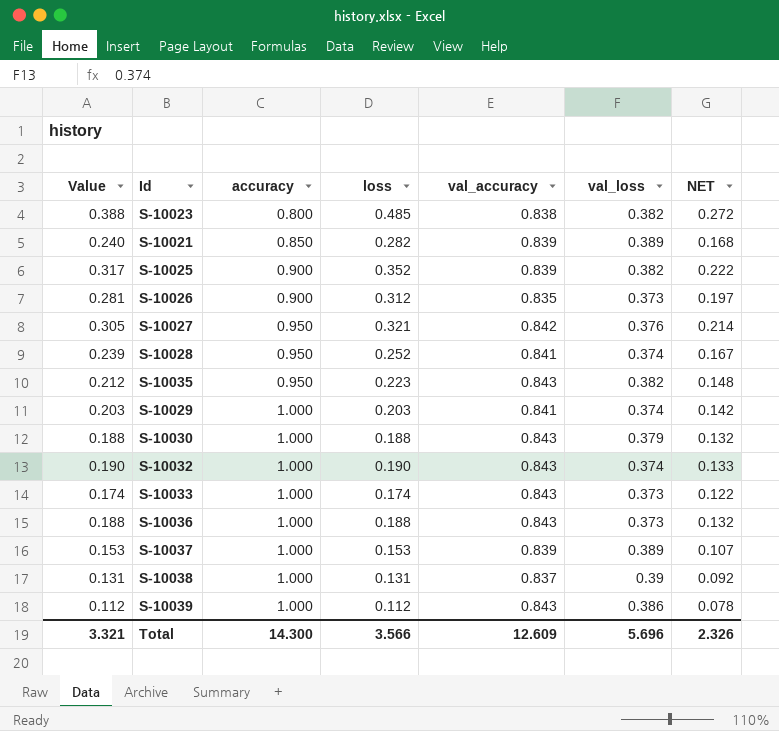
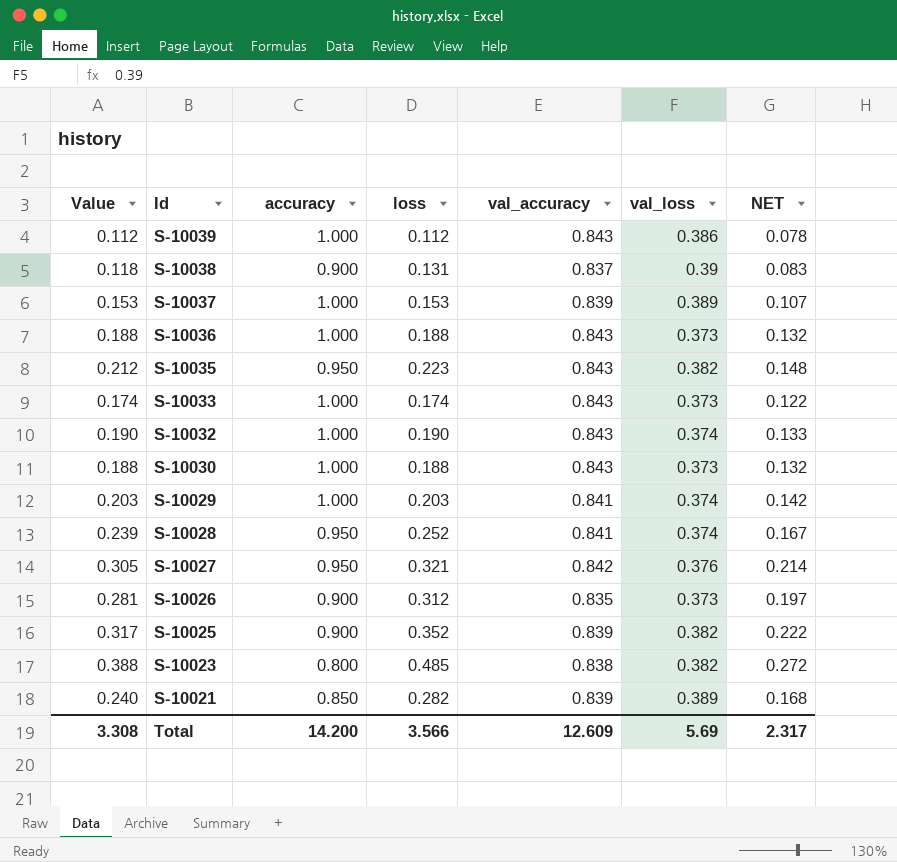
row order: accuracy ascending -> Id descending
S-10038 | Value: 0.131 -> 0.118
S-10038 | accuracy: 1.000 -> 0.900
S-10038 | NET: 0.092 -> 0.083
S-10030 | val_loss: 0.379 -> 0.373
Total | Value: 3.321 -> 3.308
Total | accuracy: 14.300 -> 14.200
Total | val_loss: 5.696 -> 5.69
Total | NET: 2.326 -> 2.317

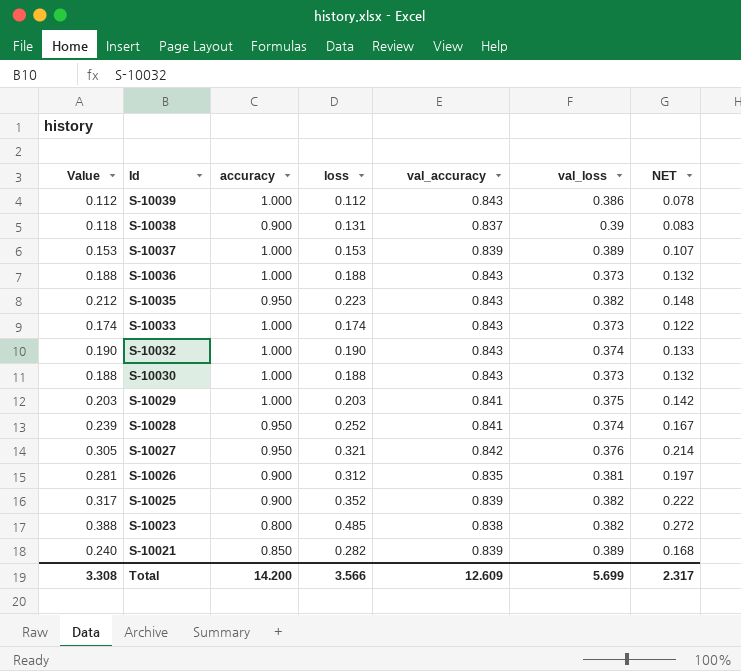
S-10029 | val_loss: 0.374 -> 0.375
S-10026 | val_loss: 0.373 -> 0.381
Total | val_loss: 5.69 -> 5.699

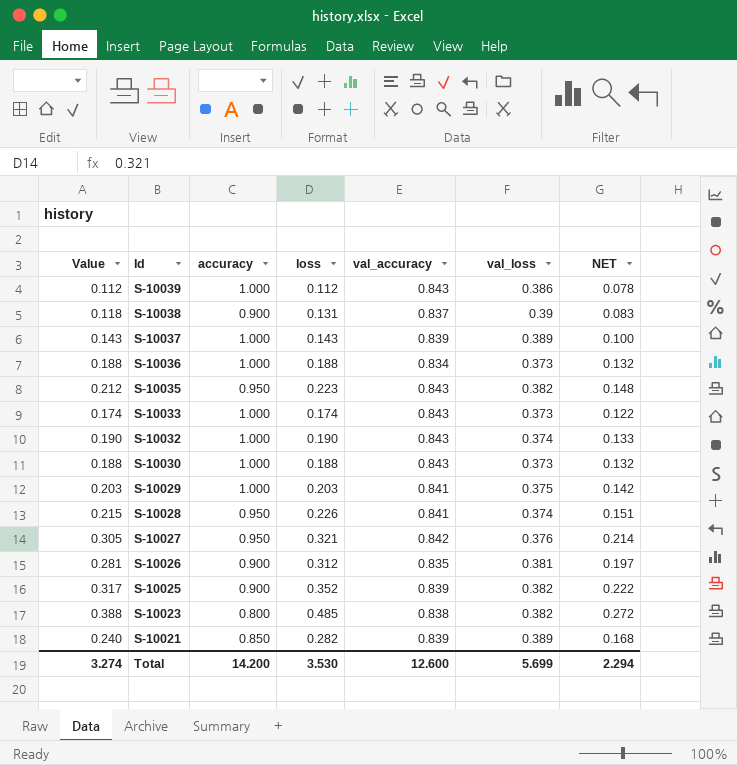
S-10037 | Value: 0.153 -> 0.143
S-10037 | loss: 0.153 -> 0.143
S-10037 | NET: 0.107 -> 0.100
S-10036 | val_accuracy: 0.843 -> 0.834
S-10028 | Value: 0.239 -> 0.215
S-10028 | loss: 0.252 -> 0.226
S-10028 | NET: 0.167 -> 0.151
Total | Value: 3.308 -> 3.274
Total | loss: 3.566 -> 3.530
Total | val_accuracy: 12.609 -> 12.600
Total | NET: 2.317 -> 2.294

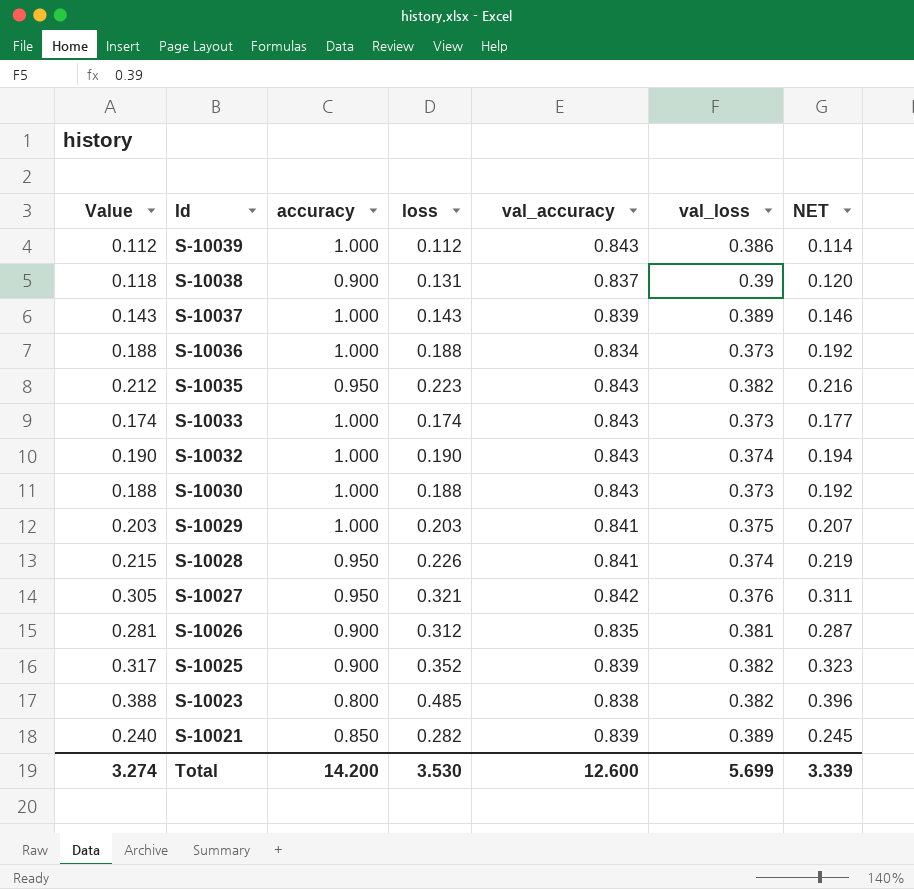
column NET | formula: [Value] * 0.7 -> [Value] * 1.02
Total | NET: 2.294 -> 3.339

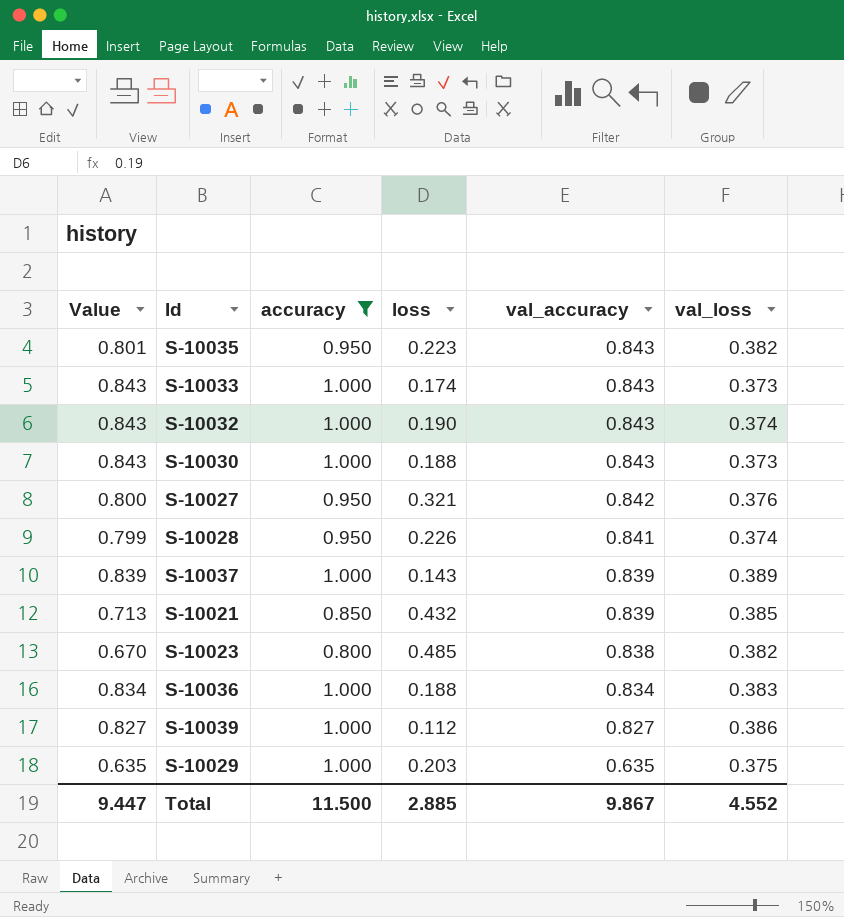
filter: none -> accuracy != 0.900
row order: Id descending -> val_accuracy descending
column NET | formula: [Value] * 1.02 -> none
column Value | formula: [accuracy] * [loss] -> [accuracy] * [val_accuracy]
S-10021 | loss: 0.282 -> 0.432
S-10021 | val_loss: 0.389 -> 0.385
S-10036 | val_loss: 0.373 -> 0.383
S-10039 | val_accuracy: 0.843 -> 0.827
S-10029 | val_accuracy: 0.841 -> 0.635
Total | Value: 3.274 -> 9.447
Total | accuracy: 14.200 -> 11.500
Total | loss: 3.530 -> 2.885
Total | val_accuracy: 12.600 -> 9.867
Total | val_loss: 5.699 -> 4.552

